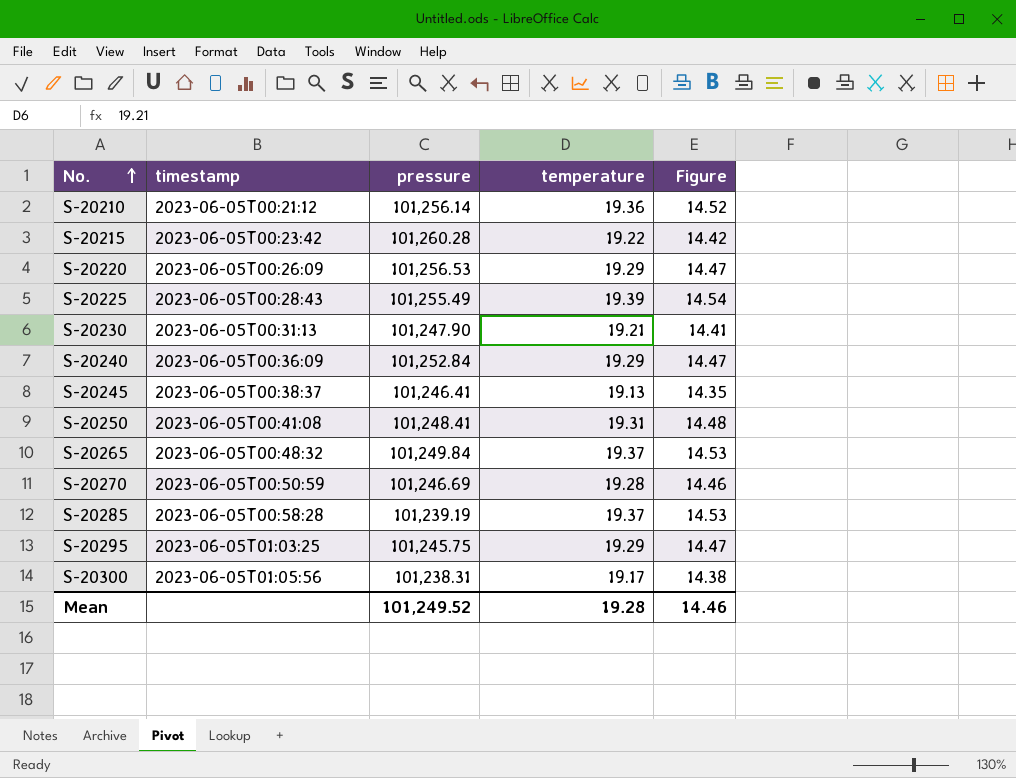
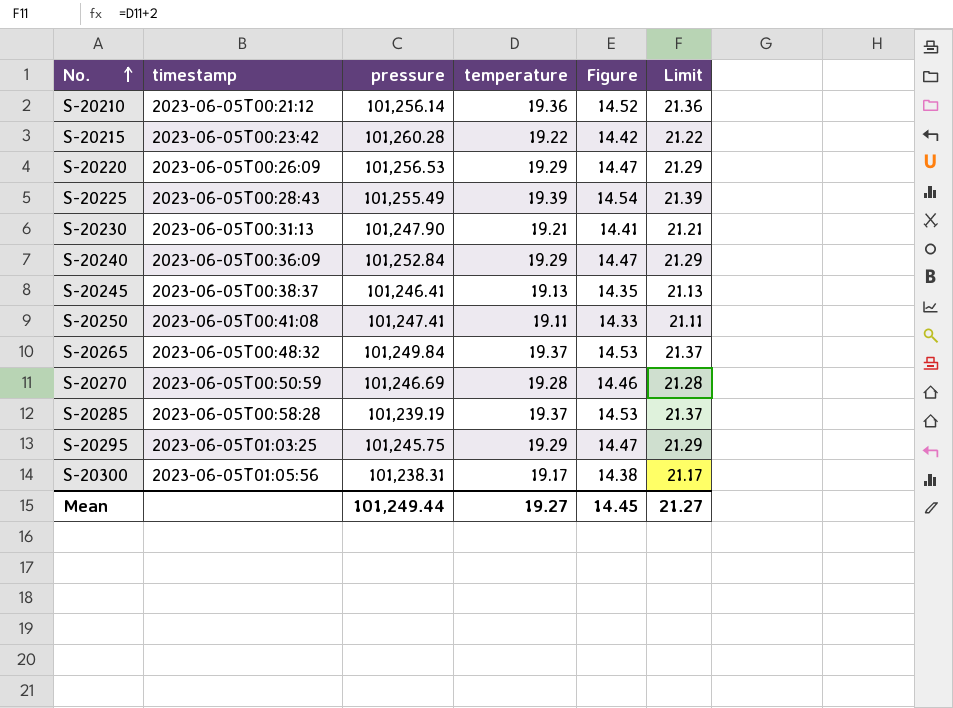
column Limit | formula: none -> [temperature] + 2
S-20250 | pressure: 101,248.41 -> 101,247.41
S-20250 | temperature: 19.31 -> 19.11
S-20250 | Figure: 14.48 -> 14.33
Mean | pressure: 101,249.52 -> 101,249.44
Mean | temperature: 19.28 -> 19.27
Mean | Figure: 14.46 -> 14.45

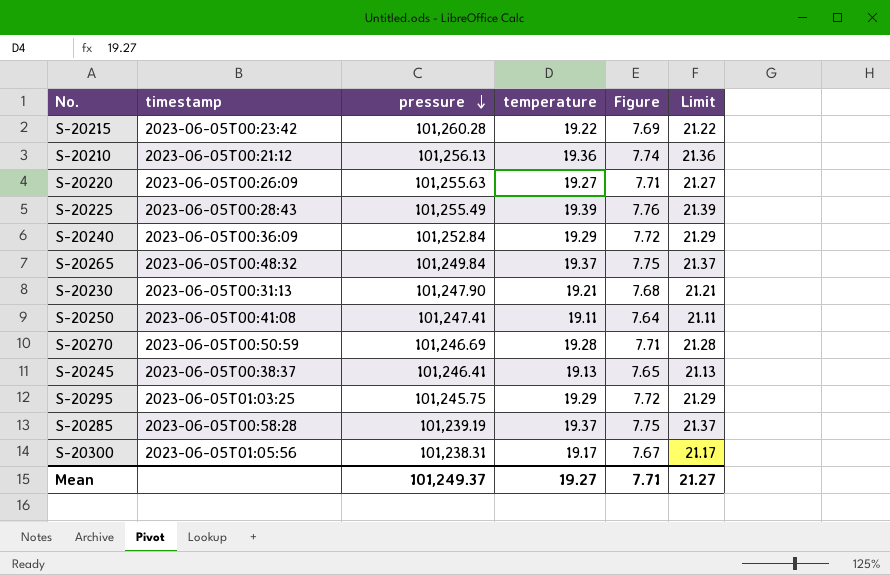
row order: No. ascending -> pressure descending
column Figure | formula: [temperature] * 0.75 -> [temperature] * 0.4
S-20210 | pressure: 101,256.14 -> 101,256.13
S-20220 | pressure: 101,256.53 -> 101,255.63
S-20220 | temperature: 19.29 -> 19.27
S-20220 | Limit: 21.29 -> 21.27
Mean | pressure: 101,249.44 -> 101,249.37
Mean | Figure: 14.45 -> 7.71

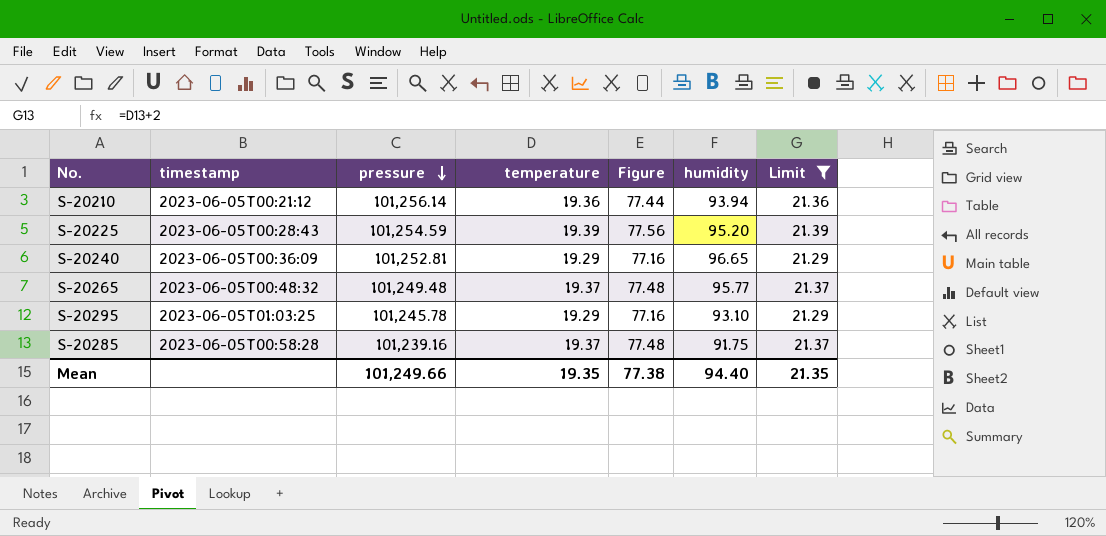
filter: none -> Limit >= 21.29
column Figure | formula: [temperature] * 0.4 -> [temperature] * 4
column humidity | position: none -> 6
S-20210 | pressure: 101,256.13 -> 101,256.14
S-20225 | pressure: 101,255.49 -> 101,254.59
S-20240 | pressure: 101,252.84 -> 101,252.81
S-20265 | pressure: 101,249.84 -> 101,249.48
S-20295 | pressure: 101,245.75 -> 101,245.78
S-20285 | pressure: 101,239.19 -> 101,239.16
Mean | pressure: 101,249.37 -> 101,249.66
Mean | temperature: 19.27 -> 19.35
Mean | Figure: 7.71 -> 77.38
Mean | Limit: 21.27 -> 21.35

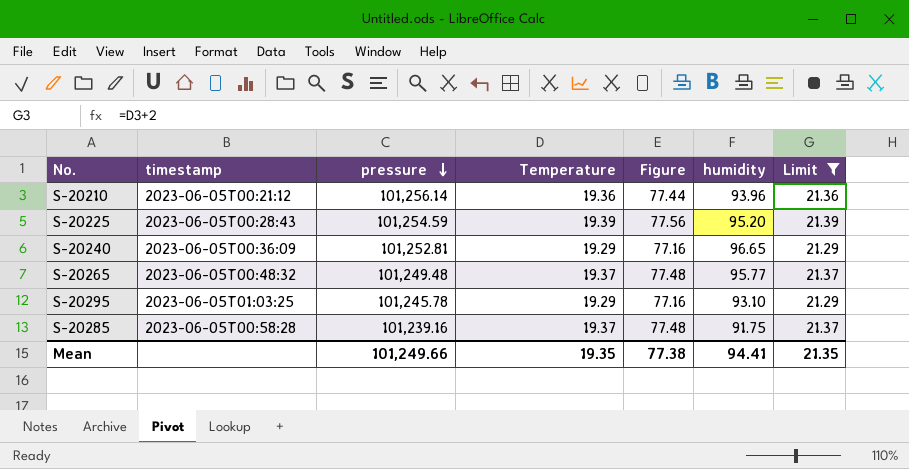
column name: temperature -> Temperature
S-20210 | humidity: 93.94 -> 93.96
Mean | humidity: 94.40 -> 94.41

